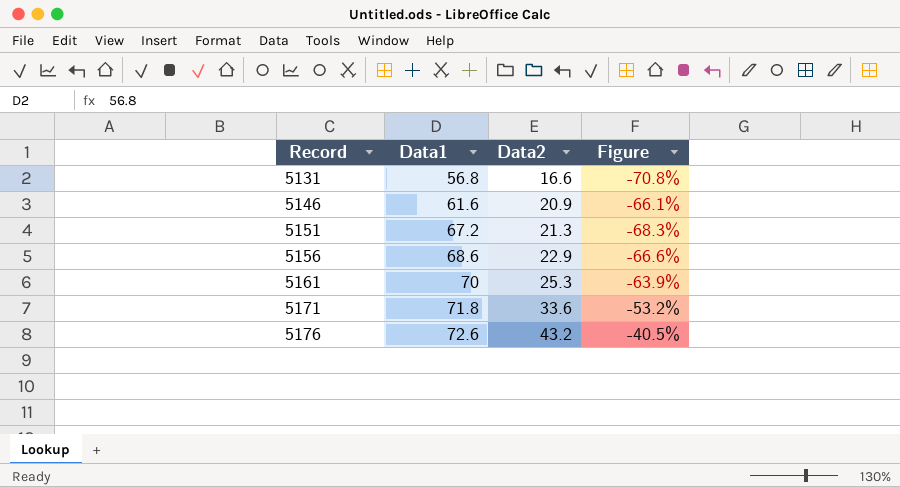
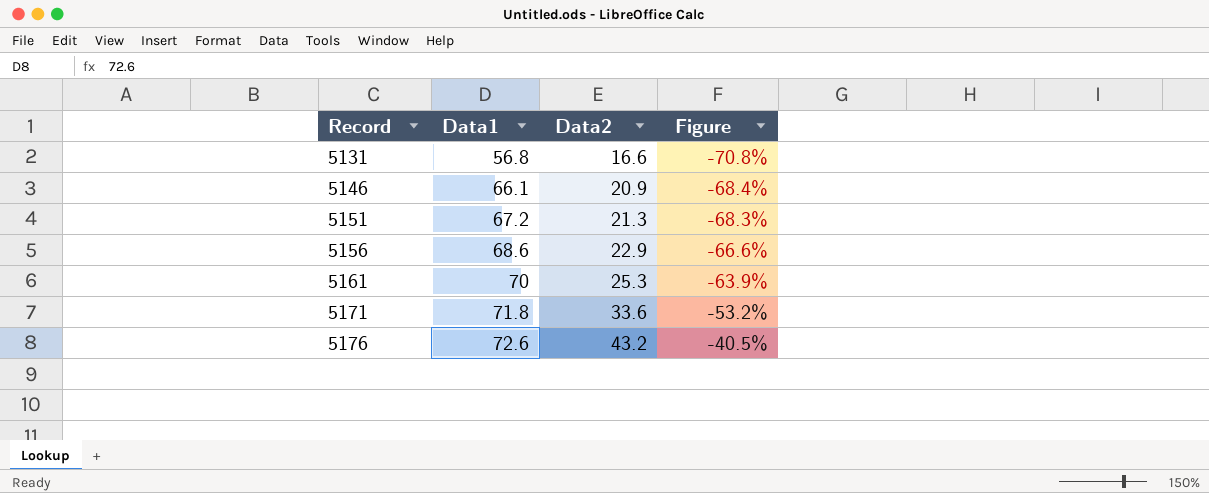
5146 | Data1: 61.6 -> 66.1
5146 | Figure: -66.1% -> -68.4%

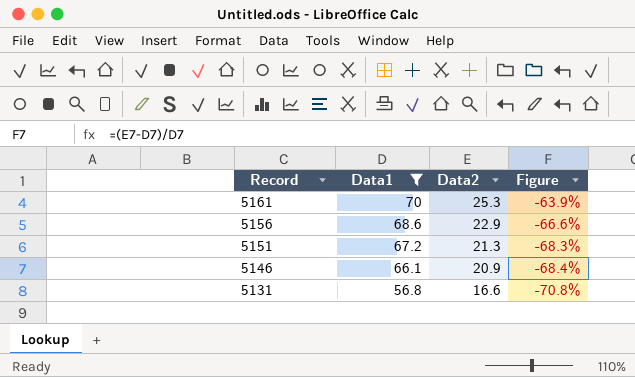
filter: none -> Data1 <= 70
row order: Record ascending -> Record descending

